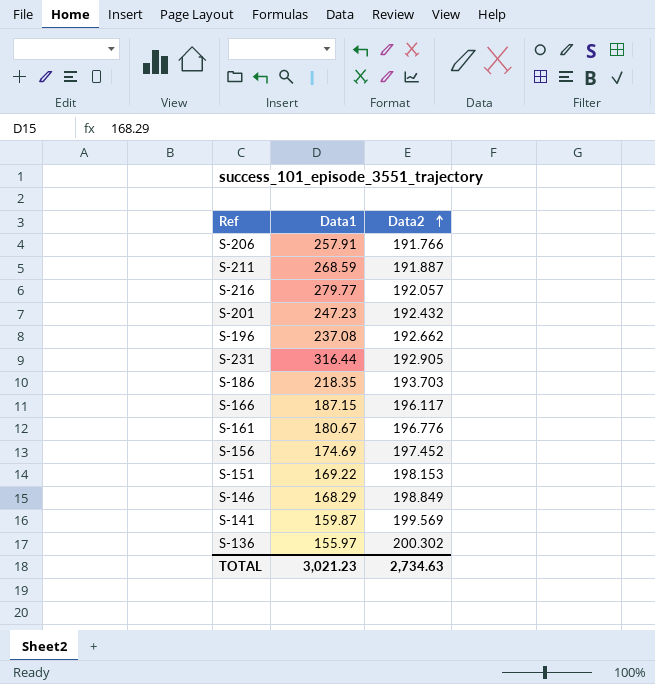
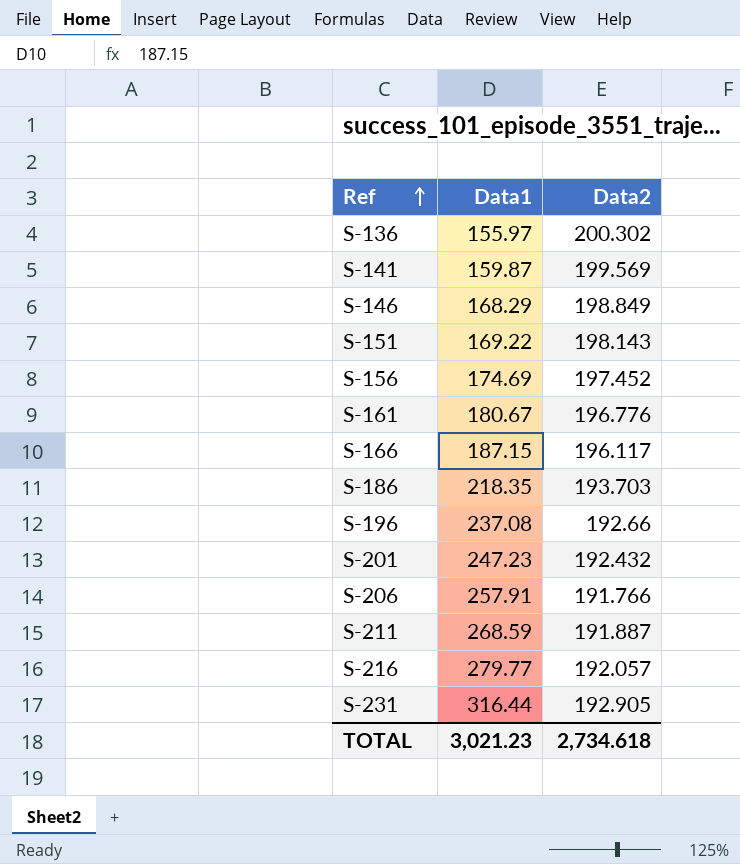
row order: Data2 ascending -> Ref ascending
S-151 | Data2: 198.153 -> 198.143
S-196 | Data2: 192.662 -> 192.66
TOTAL | Data2: 2,734.63 -> 2,734.618

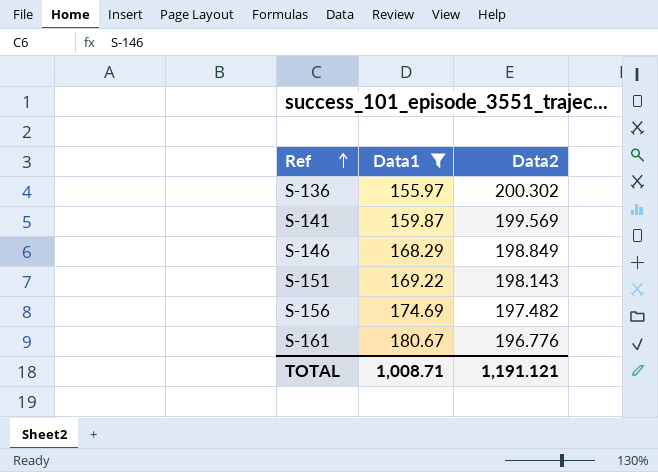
filter: none -> Data1 <= 180.67
S-156 | Data2: 197.452 -> 197.482
TOTAL | Data1: 3,021.23 -> 1,008.71
TOTAL | Data2: 2,734.618 -> 1,191.121

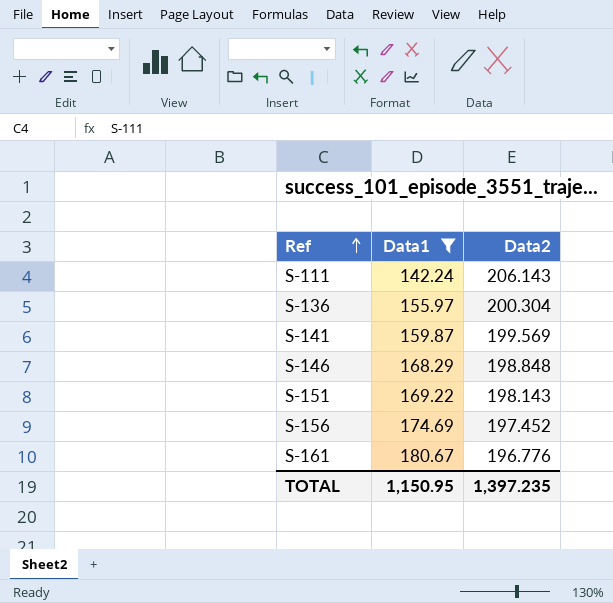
row S-111: none -> 142.24 | 206.143
S-136 | Data2: 200.302 -> 200.304
S-146 | Data2: 198.849 -> 198.848
S-156 | Data2: 197.482 -> 197.452
TOTAL | Data1: 1,008.71 -> 1,150.95
TOTAL | Data2: 1,191.121 -> 1,397.235

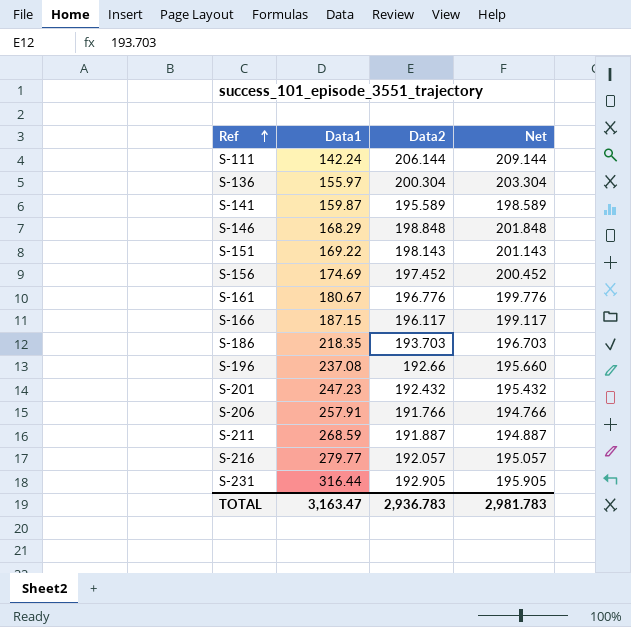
filter: Data1 <= 180.67 -> none
column Net | formula: none -> [Data2] + 3
S-111 | Data2: 206.143 -> 206.144
S-141 | Data2: 199.569 -> 195.589
TOTAL | Data1: 1,150.95 -> 3,163.47
TOTAL | Data2: 1,397.235 -> 2,936.783

